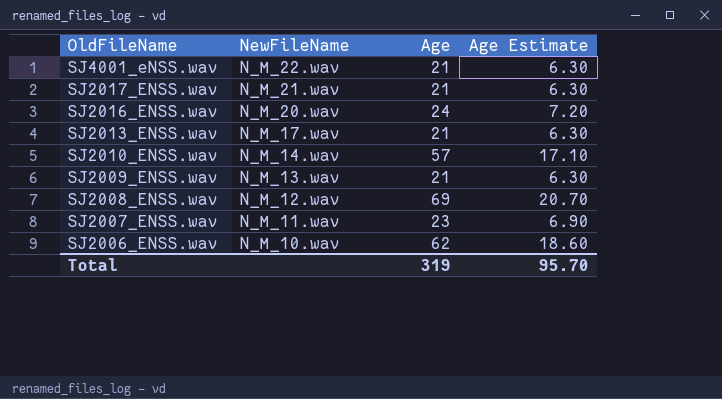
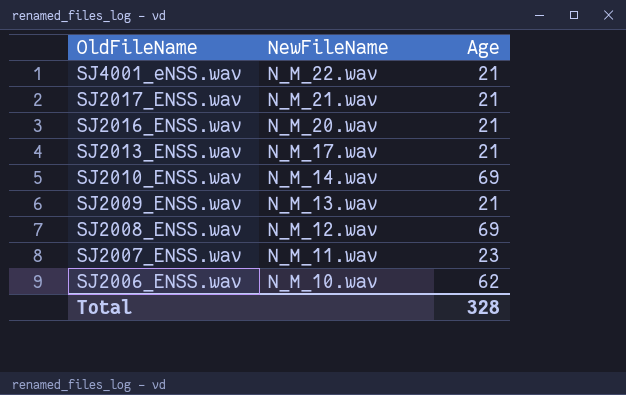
column Age Estimate | formula: [Age] * 0.3 -> none
SJ2016_ENSS.wav | Age: 24 -> 21
SJ2010_ENSS.wav | Age: 57 -> 69
Total | Age: 319 -> 328

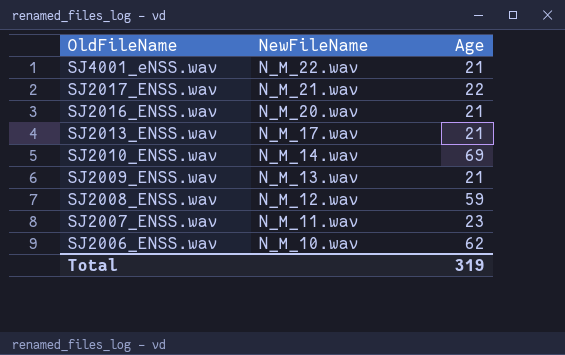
SJ2017_ENSS.wav | Age: 21 -> 22
SJ2008_ENSS.wav | Age: 69 -> 59
Total | Age: 328 -> 319

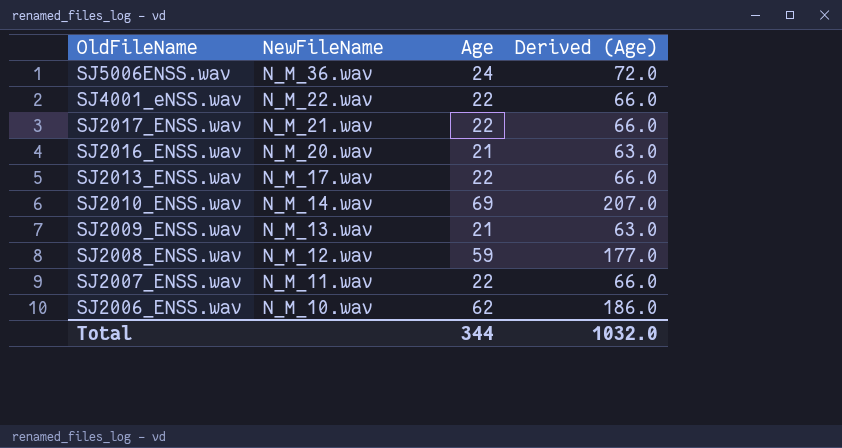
column Derived (Age) | formula: none -> [Age] * 3
row SJ5006ENSS.wav: none -> N_M_36.wav | 24 | 72.0
SJ4001_eNSS.wav | Age: 21 -> 22
SJ2013_ENSS.wav | Age: 21 -> 22
SJ2007_ENSS.wav | Age: 23 -> 22
Total | Age: 319 -> 344

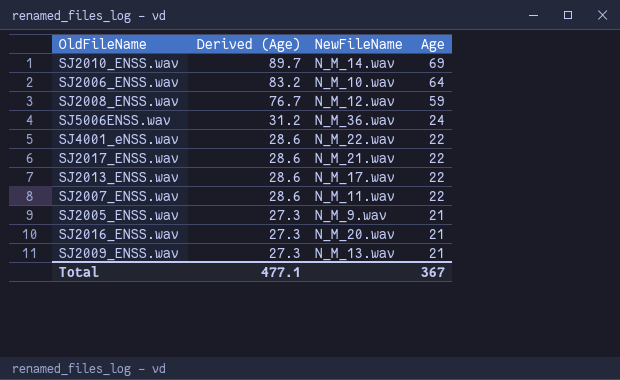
row order: OldFileName descending -> Derived (Age) descending
column Derived (Age) | formula: [Age] * 3 -> [Age] * 1.3
column Derived (Age) | position: 4 -> 2
SJ2006_ENSS.wav | Age: 62 -> 64
row SJ2005_ENSS.wav: none -> 27.3 | N_M_9.wav | 21
Total | Derived (Age): 1032.0 -> 477.1
Total | Age: 344 -> 367

